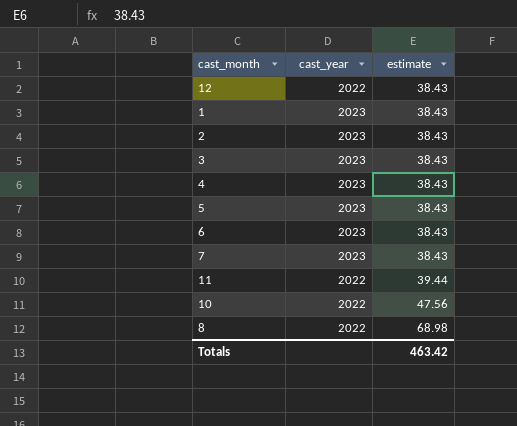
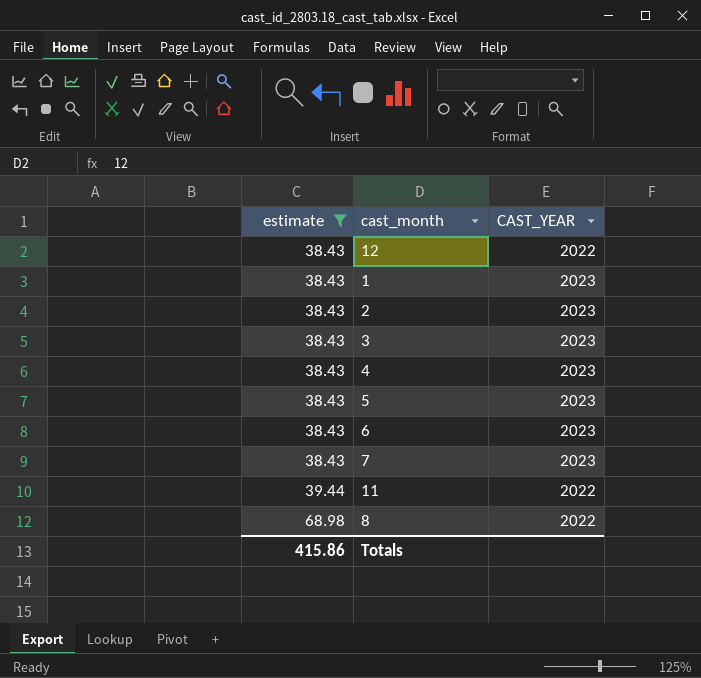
filter: none -> estimate != 47.56
column estimate | position: 3 -> 1
column name: cast_year -> CAST_YEAR
Totals | estimate: 463.42 -> 415.86

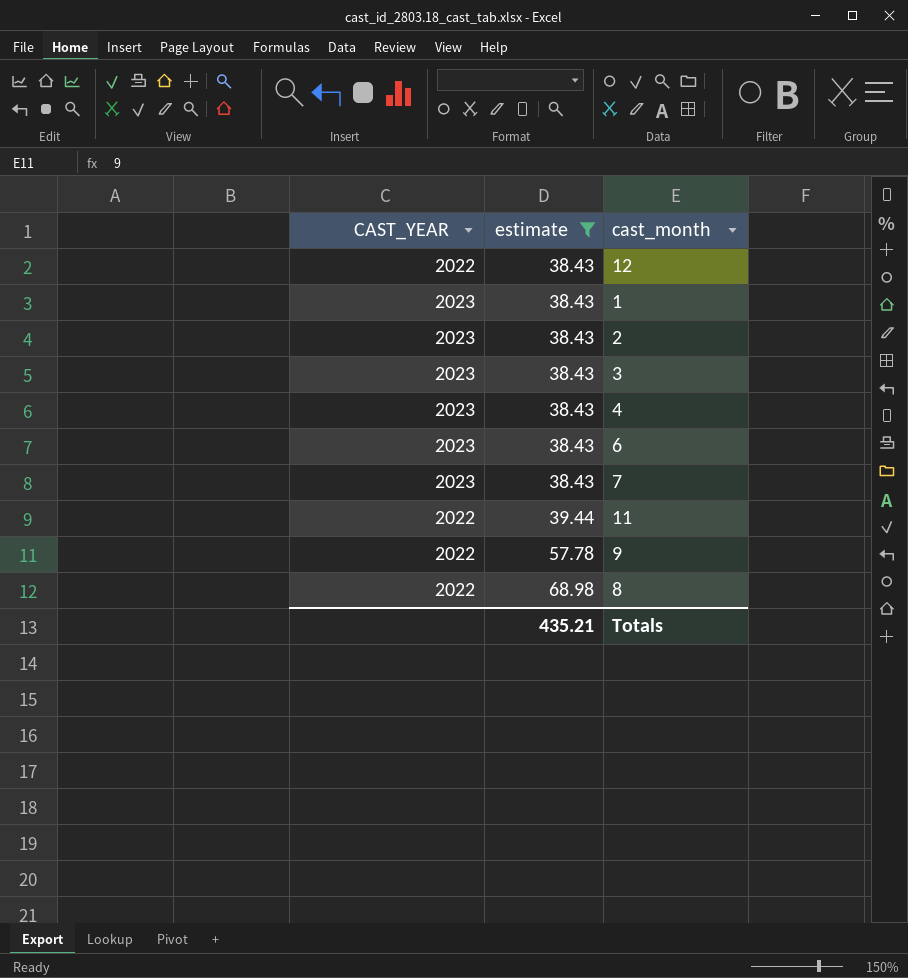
column CAST_YEAR | position: 3 -> 1
row 5: 38.43 | 2023 -> none
row 9: none -> 2022 | 57.78
Totals | estimate: 415.86 -> 435.21

